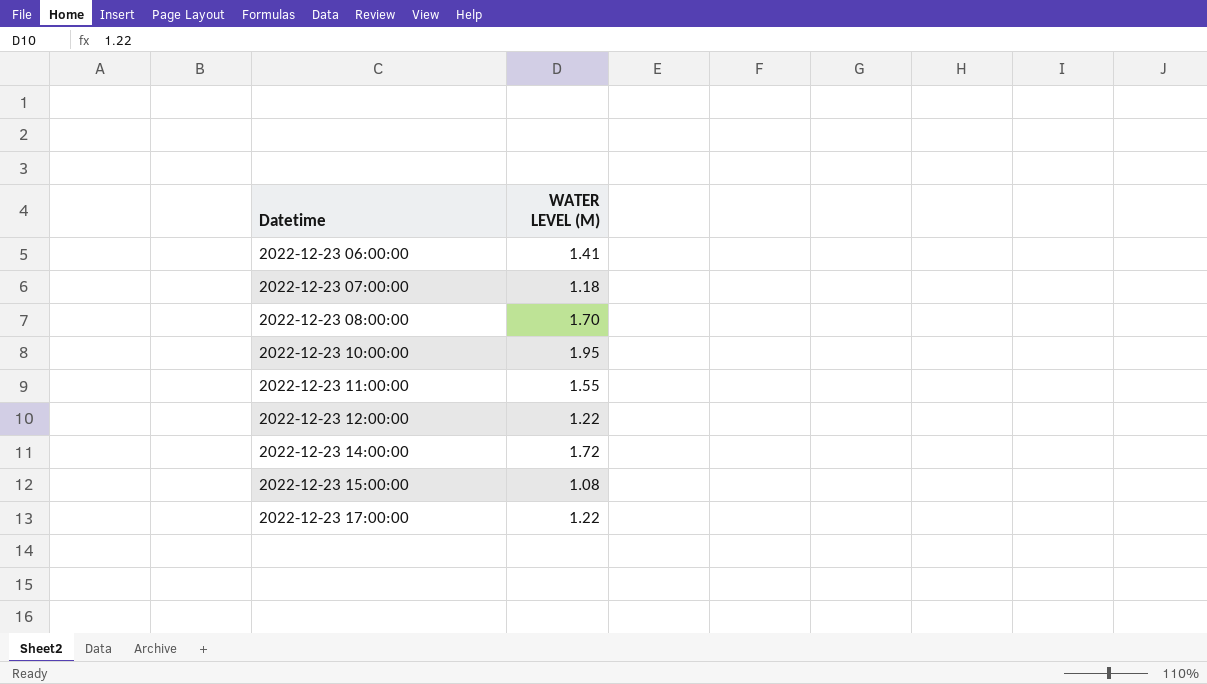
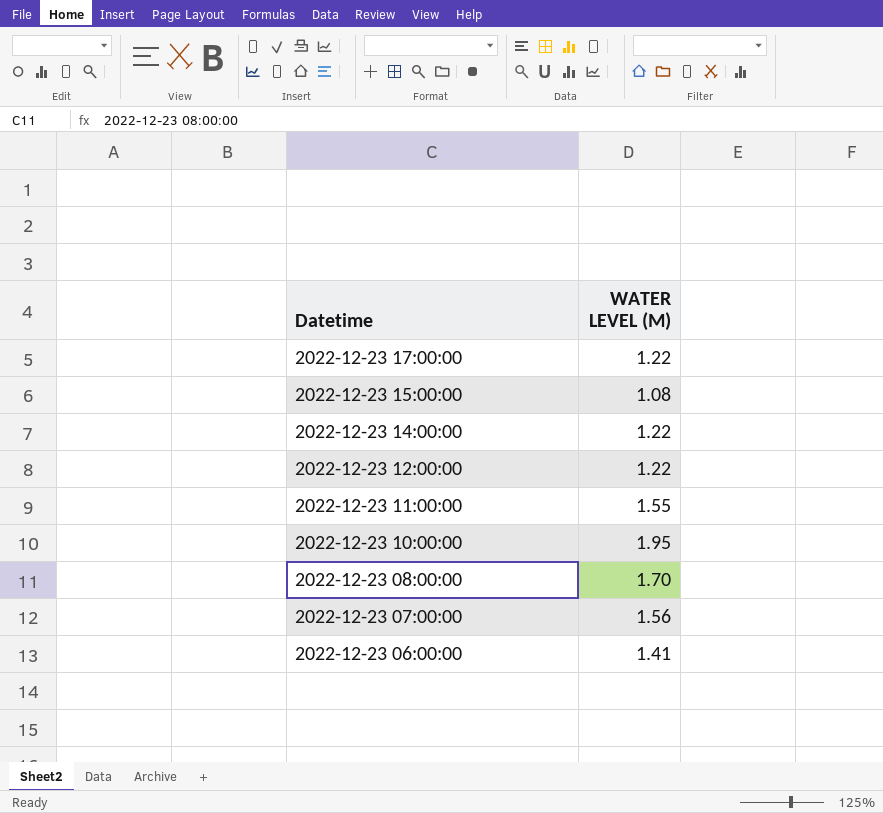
row order: Datetime ascending -> Datetime descending
2022-12-23 14:00:00 | WATER LEVEL (M): 1.72 -> 1.22
2022-12-23 07:00:00 | WATER LEVEL (M): 1.18 -> 1.56

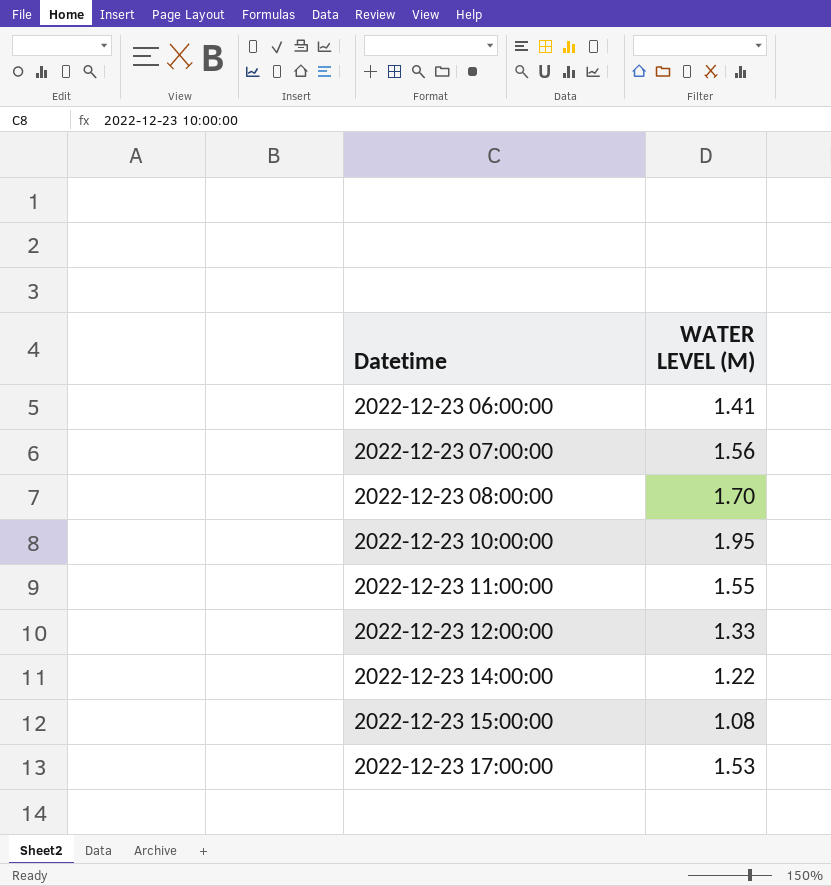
row order: Datetime descending -> Datetime ascending
2022-12-23 12:00:00 | WATER LEVEL (M): 1.22 -> 1.33
2022-12-23 17:00:00 | WATER LEVEL (M): 1.22 -> 1.53

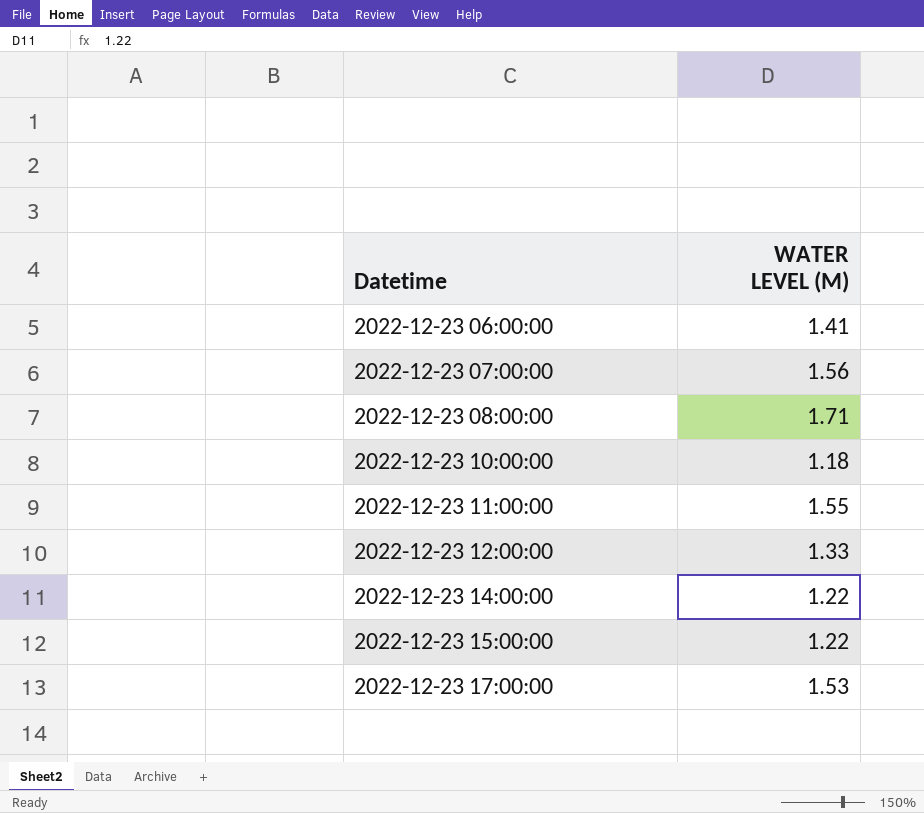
2022-12-23 08:00:00 | WATER LEVEL (M): 1.70 -> 1.71
2022-12-23 10:00:00 | WATER LEVEL (M): 1.95 -> 1.18
2022-12-23 15:00:00 | WATER LEVEL (M): 1.08 -> 1.22

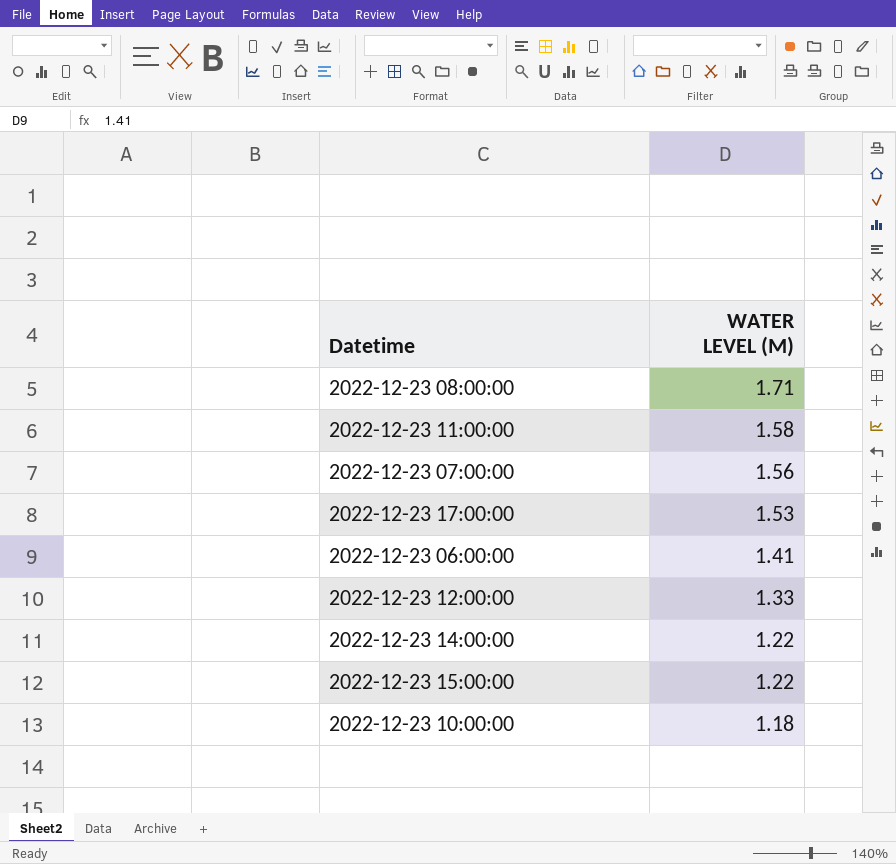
row order: Datetime ascending -> WATER LEVEL (M) descending
2022-12-23 11:00:00 | WATER LEVEL (M): 1.55 -> 1.58

